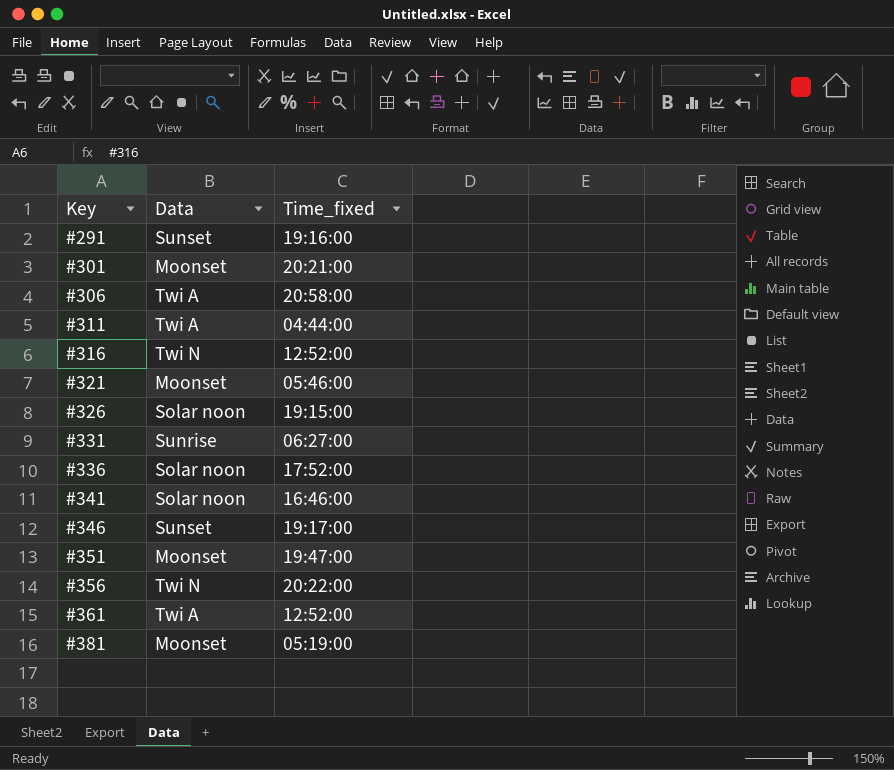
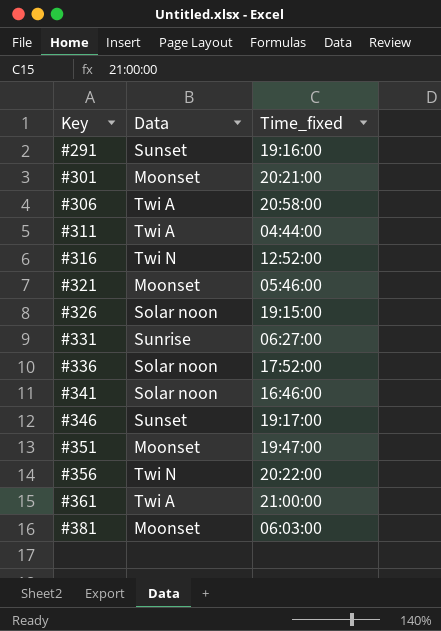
#361 | Time_fixed: 12:52:00 -> 21:00:00
#381 | Time_fixed: 05:19:00 -> 06:03:00

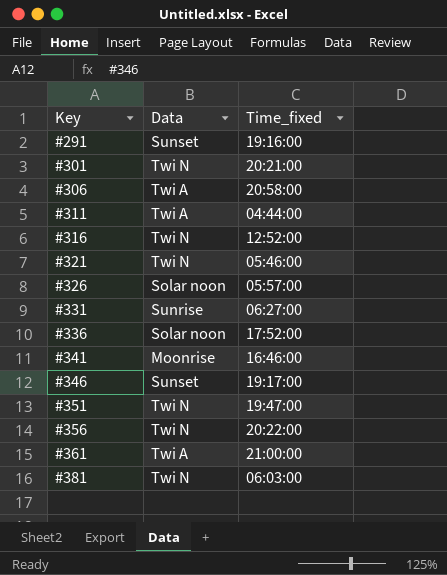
#301 | Data: Moonset -> Twi N
#321 | Data: Moonset -> Twi N
#326 | Time_fixed: 19:15:00 -> 05:57:00
#341 | Data: Solar noon -> Moonrise
#351 | Data: Moonset -> Twi N
#381 | Data: Moonset -> Twi N

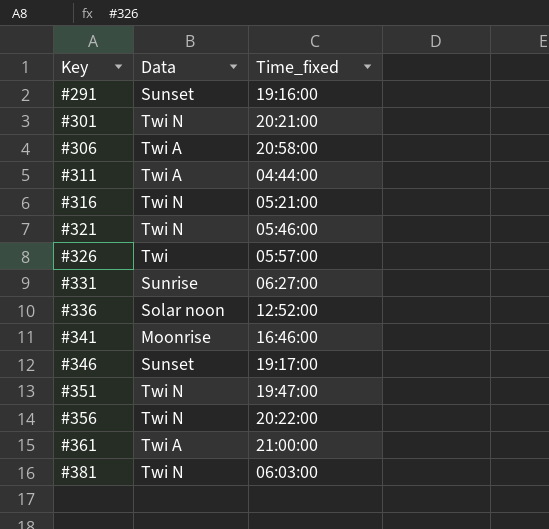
#316 | Time_fixed: 12:52:00 -> 05:21:00
#326 | Data: Solar noon -> Twi
#336 | Time_fixed: 17:52:00 -> 12:52:00

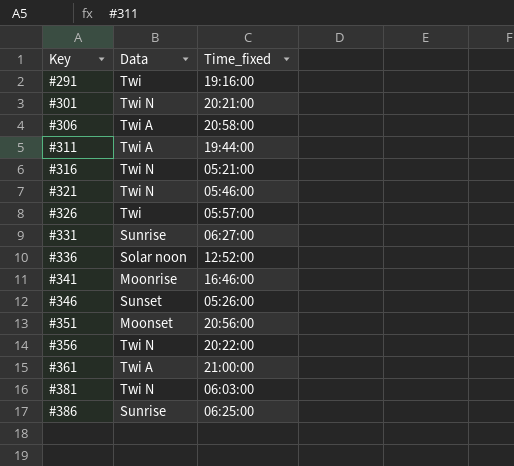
#291 | Data: Sunset -> Twi
#311 | Time_fixed: 04:44:00 -> 19:44:00
#346 | Time_fixed: 19:17:00 -> 05:26:00
#351 | Data: Twi N -> Moonset
#351 | Time_fixed: 19:47:00 -> 20:56:00
row #386: none -> Sunrise | 06:25:00

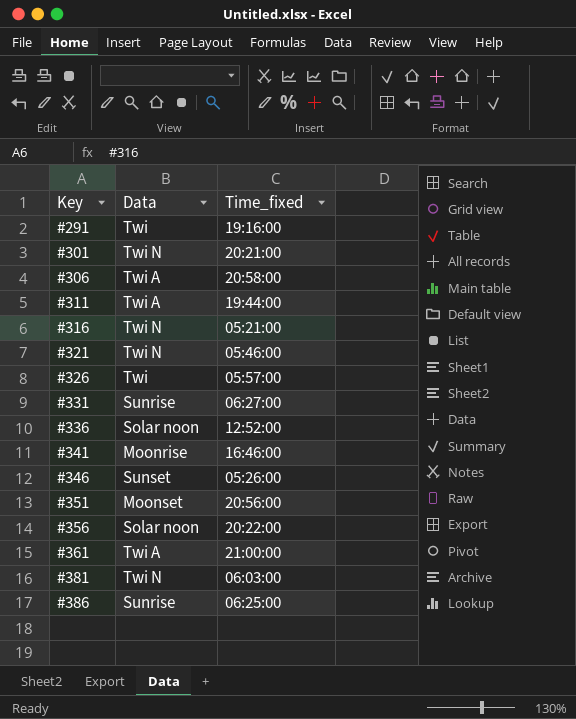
#356 | Data: Twi N -> Solar noon

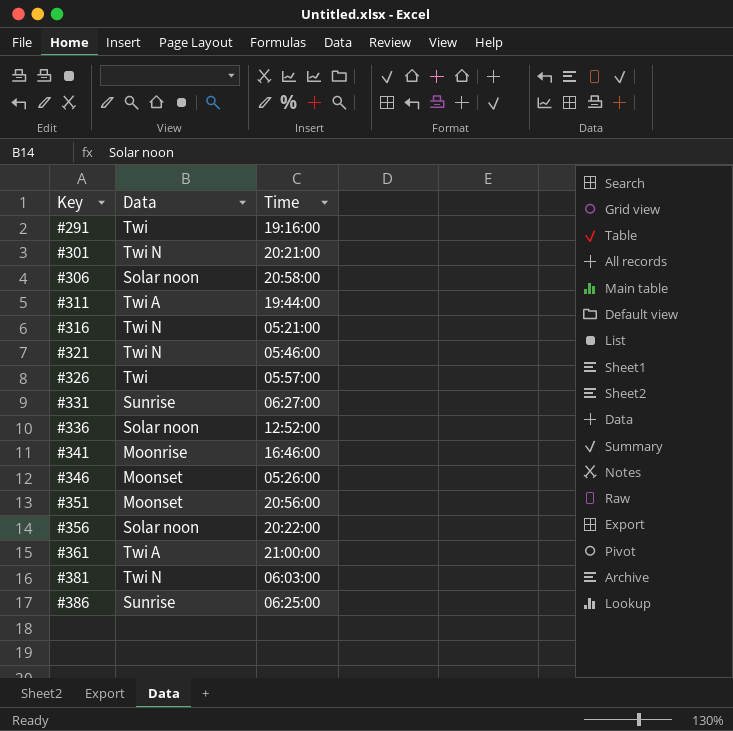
column name: Time_fixed -> Time
#306 | Data: Twi A -> Solar noon
#346 | Data: Sunset -> Moonset

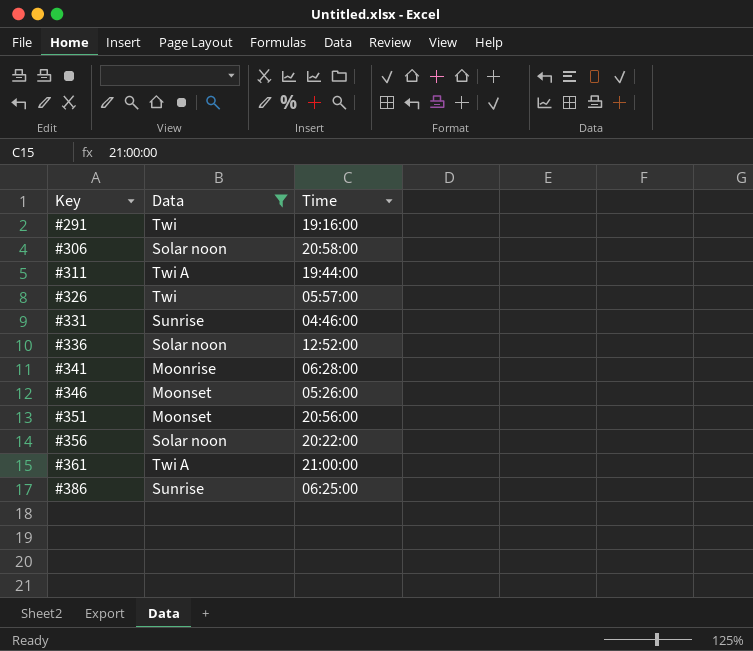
filter: none -> Data != Twi N
#331 | Time: 06:27:00 -> 04:46:00
#341 | Time: 16:46:00 -> 06:28:00

